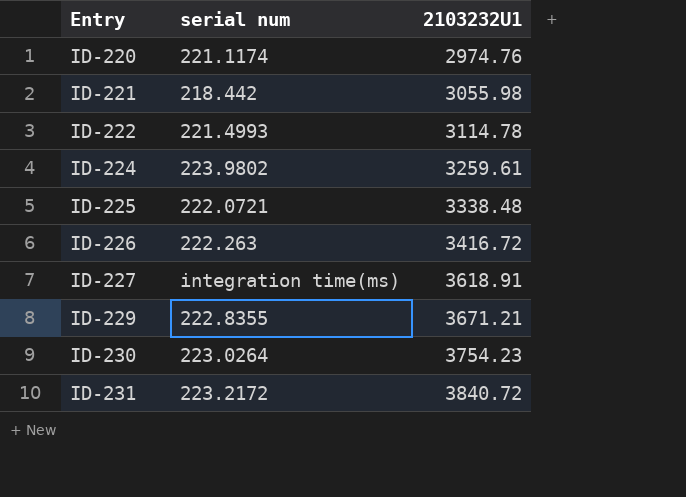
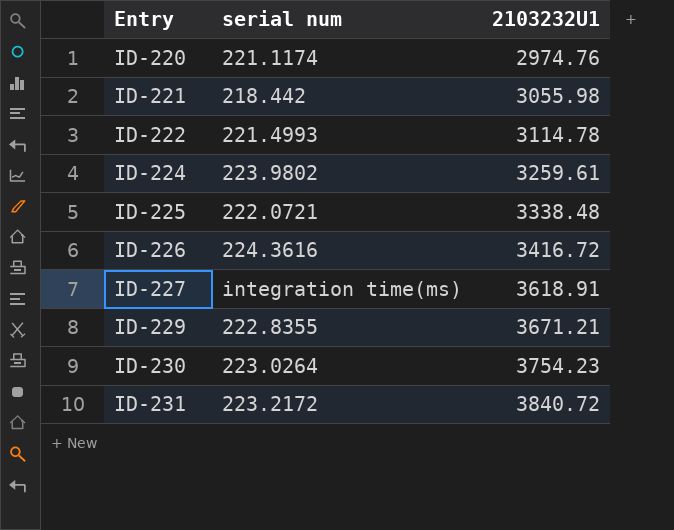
ID-226 | serial num: 222.263 -> 224.3616

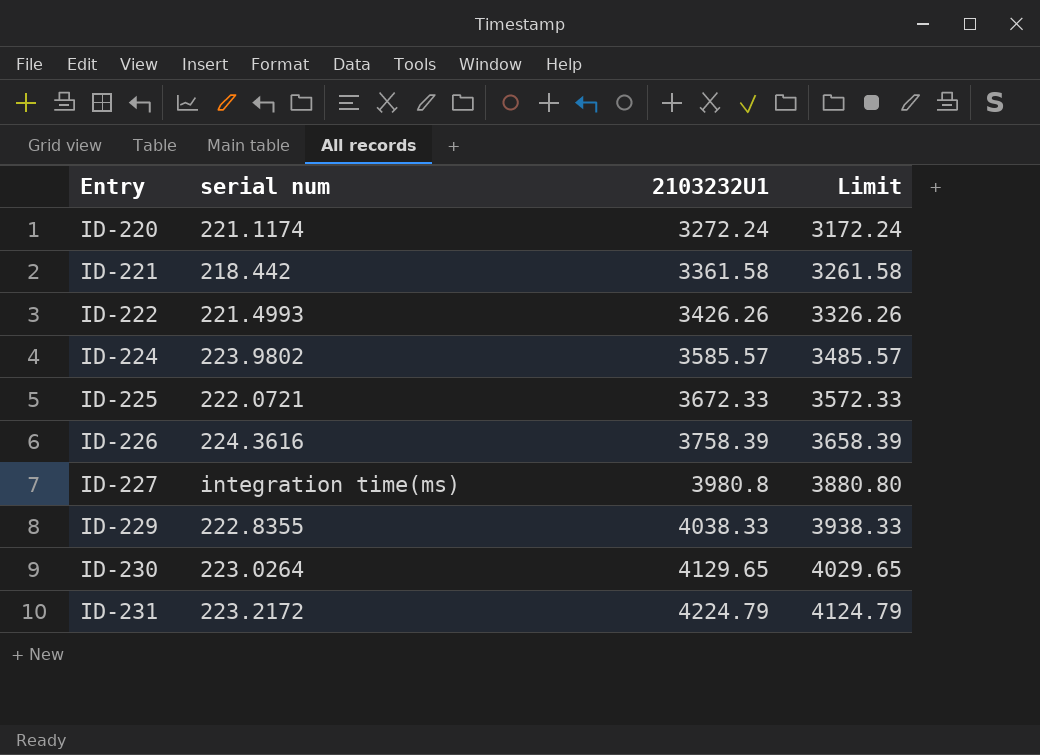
column Limit | formula: none -> [2103232U1] - 100
ID-220 | 2103232U1: 2974.76 -> 3272.24
ID-221 | 2103232U1: 3055.98 -> 3361.58
ID-222 | 2103232U1: 3114.78 -> 3426.26
ID-224 | 2103232U1: 3259.61 -> 3585.57
ID-225 | 2103232U1: 3338.48 -> 3672.33
ID-226 | 2103232U1: 3416.72 -> 3758.39
ID-227 | 2103232U1: 3618.91 -> 3980.8
ID-229 | 2103232U1: 3671.21 -> 4038.33
ID-230 | 2103232U1: 3754.23 -> 4129.65
ID-231 | 2103232U1: 3840.72 -> 4224.79

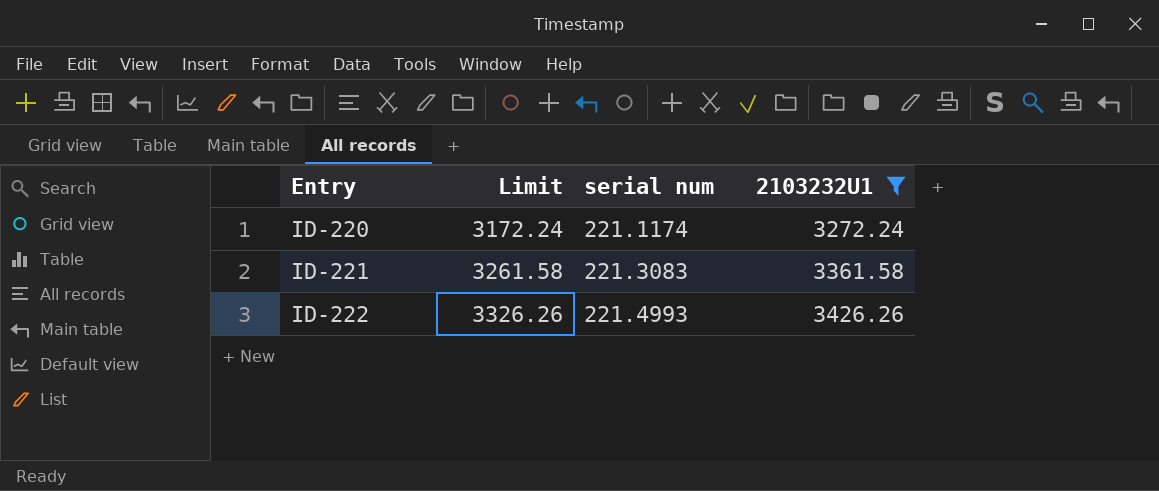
filter: none -> 2103232U1 <= 3426.26
column Limit | position: 4 -> 2
ID-221 | serial num: 218.442 -> 221.3083

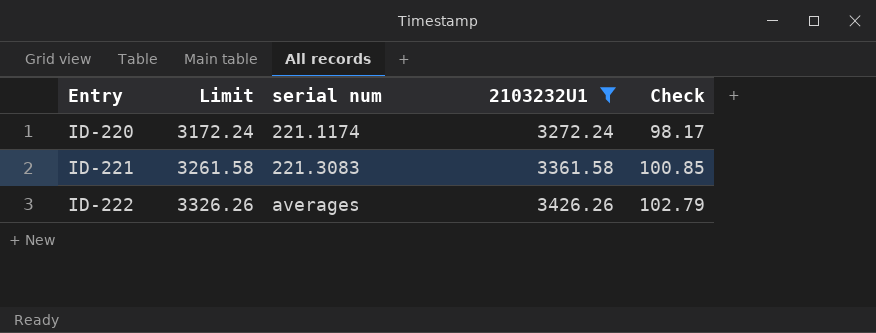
column Check | formula: none -> [2103232U1] * 0.03
ID-222 | serial num: 221.4993 -> averages

